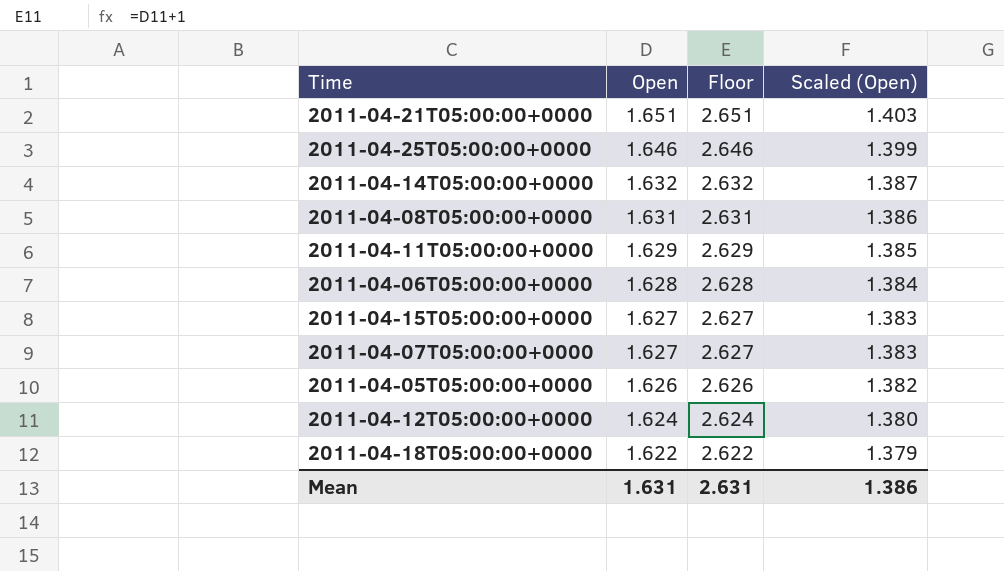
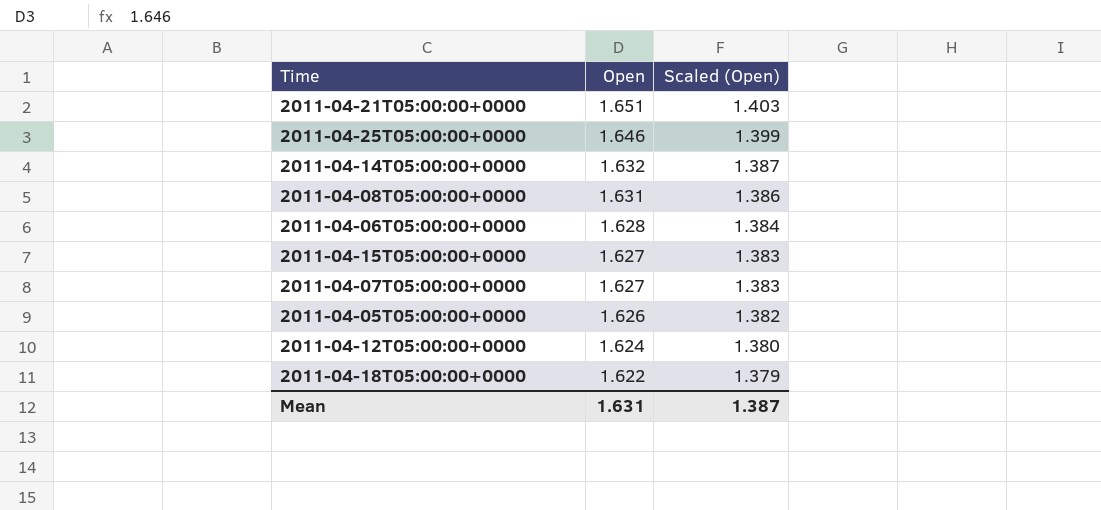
column Floor | formula: [Open] + 1 -> none
row 2011-04-11T05:00:00+0000: 1.629 | 2.629 | 1.385 -> none
Mean | Scaled (Open): 1.386 -> 1.387

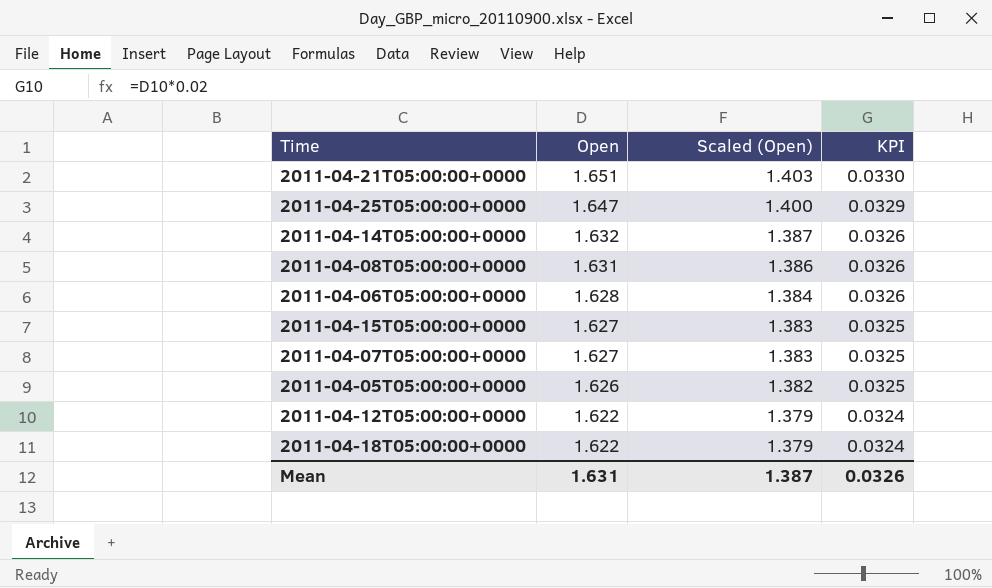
column KPI | formula: none -> [Open] * 0.02
2011-04-25T05:00:00+0000 | Open: 1.646 -> 1.647
2011-04-25T05:00:00+0000 | Scaled (Open): 1.399 -> 1.400
2011-04-12T05:00:00+0000 | Open: 1.624 -> 1.622
2011-04-12T05:00:00+0000 | Scaled (Open): 1.380 -> 1.379

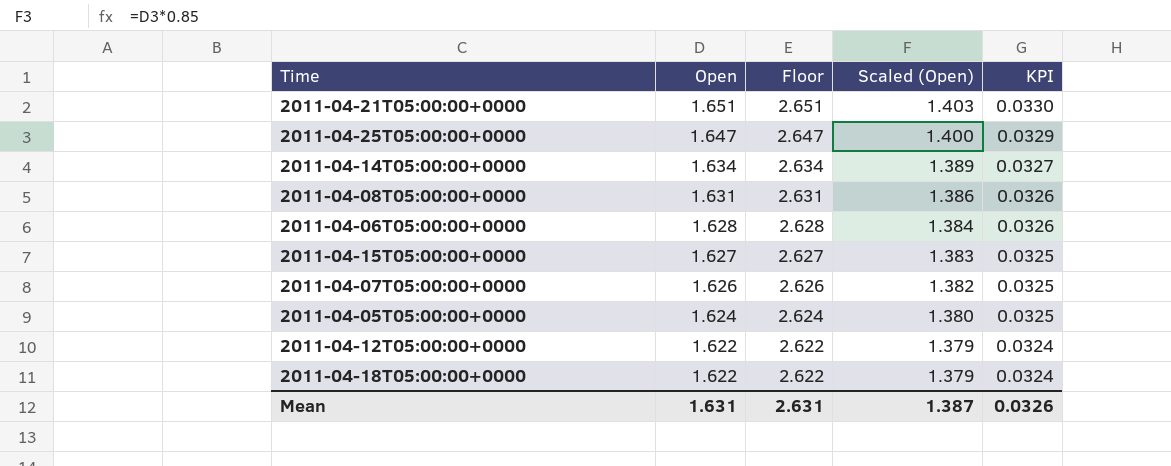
column Floor | formula: none -> [Open] + 1
2011-04-14T05:00:00+0000 | Open: 1.632 -> 1.634
2011-04-14T05:00:00+0000 | Scaled (Open): 1.387 -> 1.389
2011-04-14T05:00:00+0000 | KPI: 0.0326 -> 0.0327
2011-04-07T05:00:00+0000 | Open: 1.627 -> 1.626
2011-04-07T05:00:00+0000 | Scaled (Open): 1.383 -> 1.382
2011-04-05T05:00:00+0000 | Open: 1.626 -> 1.624
2011-04-05T05:00:00+0000 | Scaled (Open): 1.382 -> 1.380

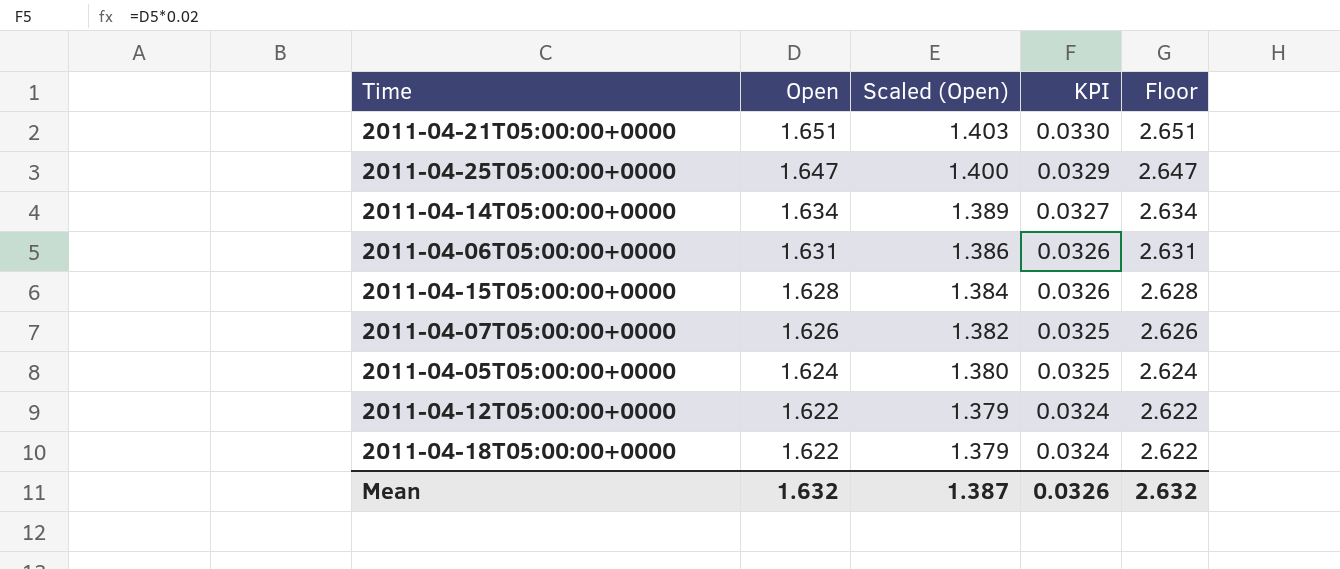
column Floor | position: 3 -> 5
row 2011-04-08T05:00:00+0000: 1.631 | 2.631 | 1.386 | 0.0326 -> none
2011-04-06T05:00:00+0000 | Open: 1.628 -> 1.631
2011-04-06T05:00:00+0000 | Scaled (Open): 1.384 -> 1.386
2011-04-06T05:00:00+0000 | Floor: 2.628 -> 2.631
2011-04-15T05:00:00+0000 | Open: 1.627 -> 1.628
2011-04-15T05:00:00+0000 | Scaled (Open): 1.383 -> 1.384
2011-04-15T05:00:00+0000 | KPI: 0.0325 -> 0.0326
2011-04-15T05:00:00+0000 | Floor: 2.627 -> 2.628
Mean | Open: 1.631 -> 1.632
Mean | Floor: 2.631 -> 2.632

